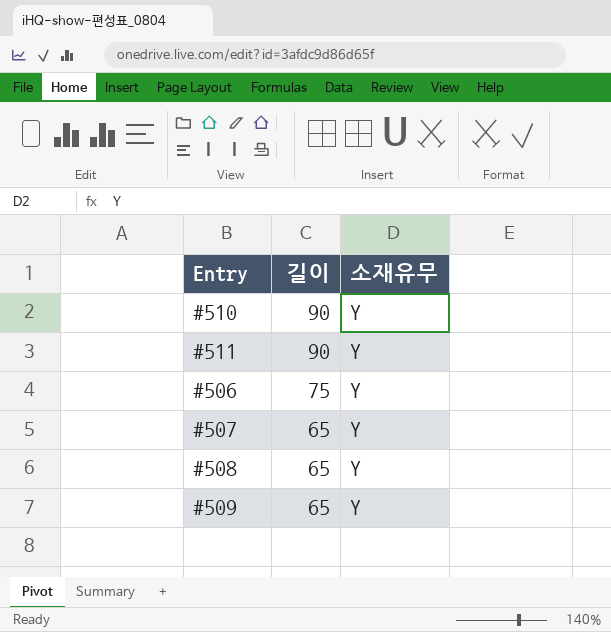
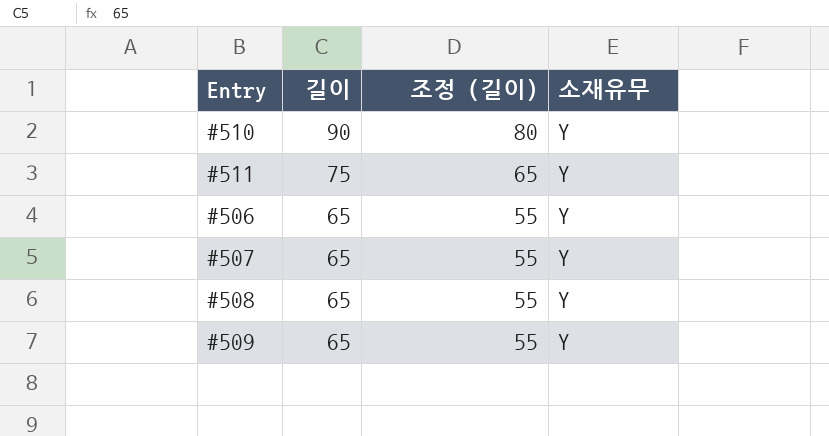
column 조정 (길이) | formula: none -> [길이] - 10
#511 | 길이: 90 -> 75
#506 | 길이: 75 -> 65

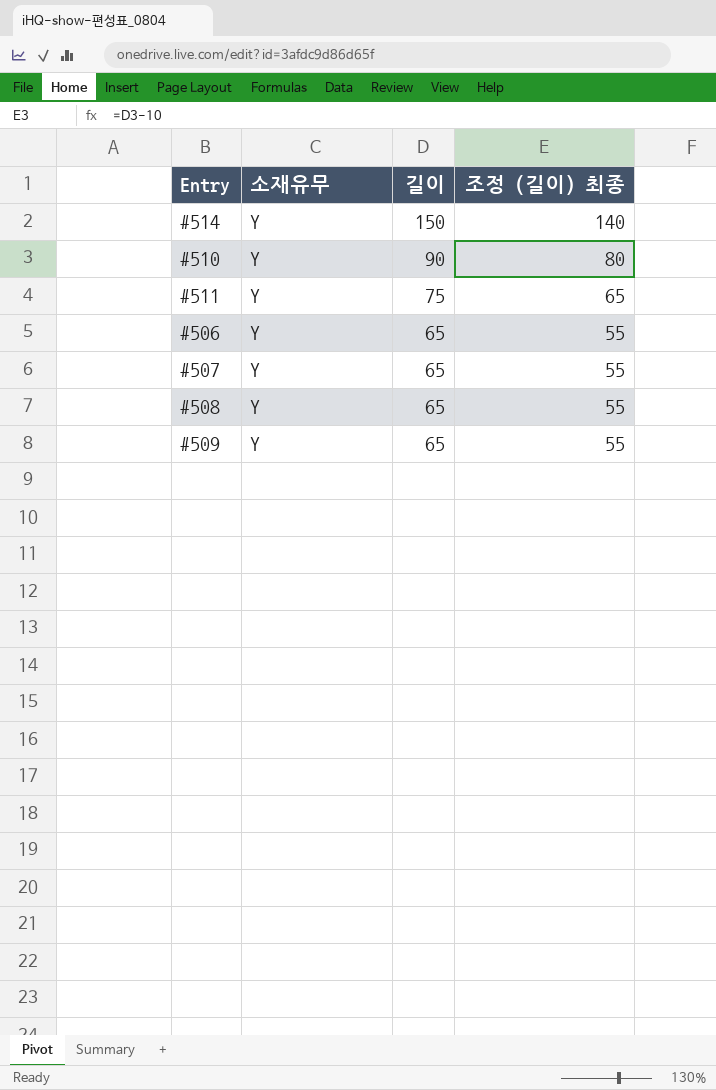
column 소재유무 | position: 4 -> 2
column name: 조정 (길이) -> 조정 (길이) 최종
row #514: none -> Y | 150 | 140

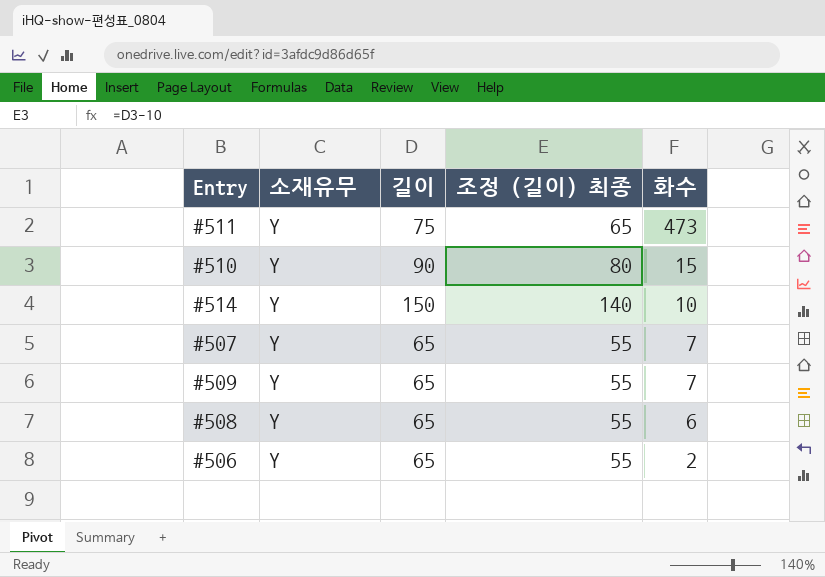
row order: 길이 descending -> 화수 descending
column 화수 | position: none -> 5

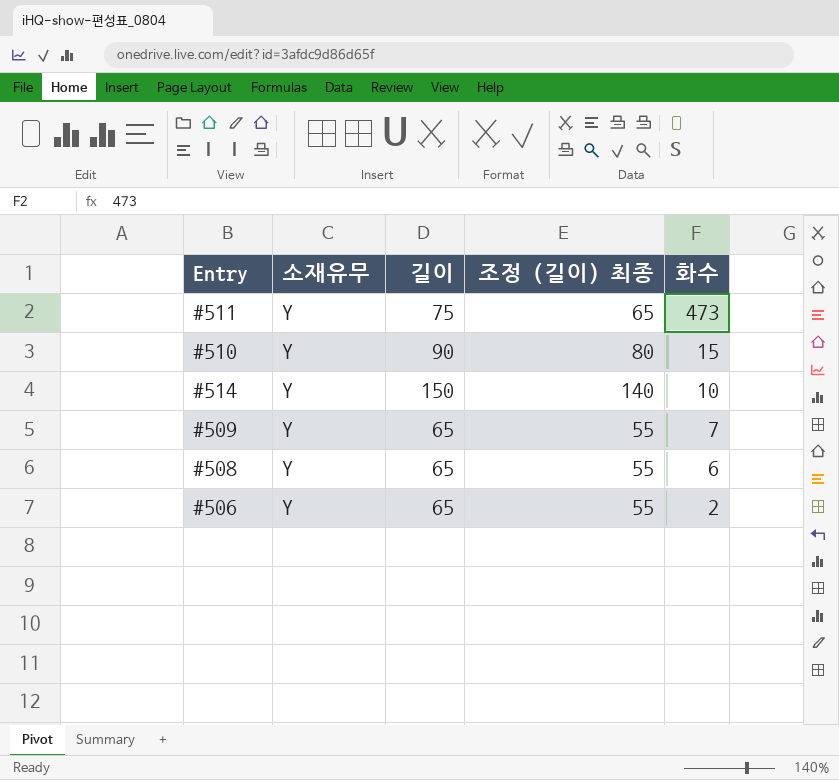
row #507: Y | 65 | 55 | 7 -> none

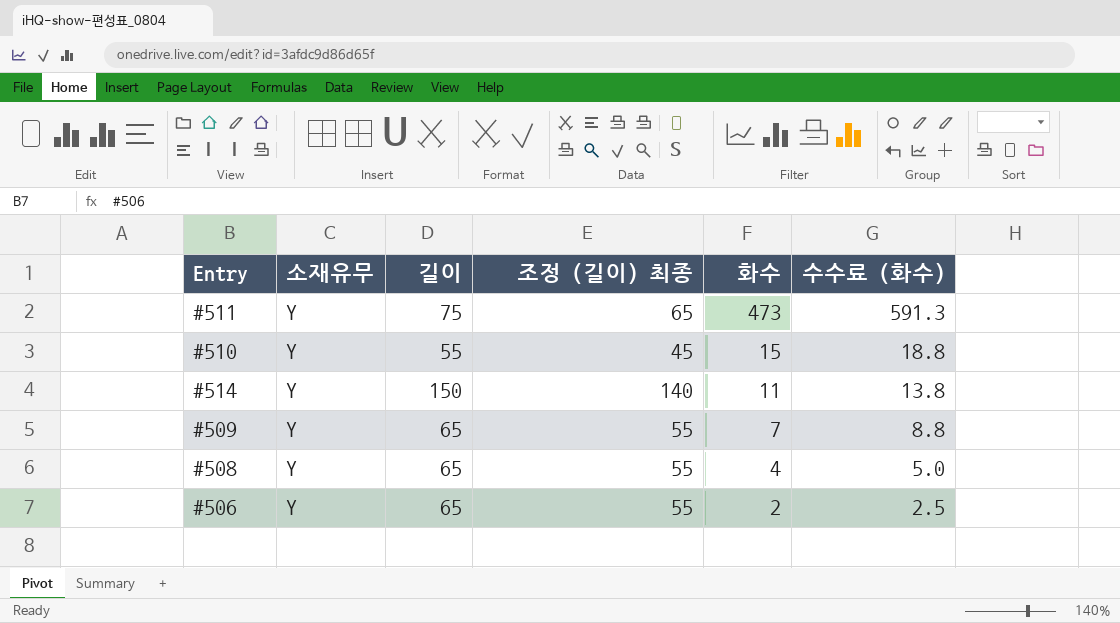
column 수수료 (화수) | formula: none -> [화수] * 1.25
#510 | 길이: 90 -> 55
#510 | 조정 (길이) 최종: 80 -> 45
#514 | 화수: 10 -> 11
#508 | 화수: 6 -> 4

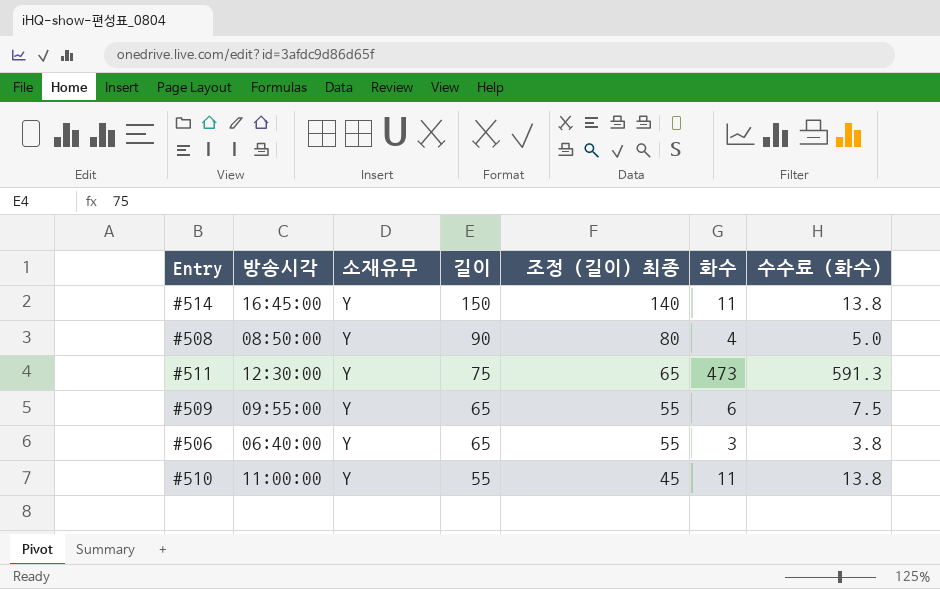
row order: 화수 descending -> 길이 descending
column 방송시각 | position: none -> 2
#508 | 길이: 65 -> 90
#508 | 조정 (길이) 최종: 55 -> 80
#509 | 화수: 7 -> 6
#509 | 수수료 (화수): 8.8 -> 7.5
#506 | 화수: 2 -> 3
#506 | 수수료 (화수): 2.5 -> 3.8
#510 | 화수: 15 -> 11
#510 | 수수료 (화수): 18.8 -> 13.8

